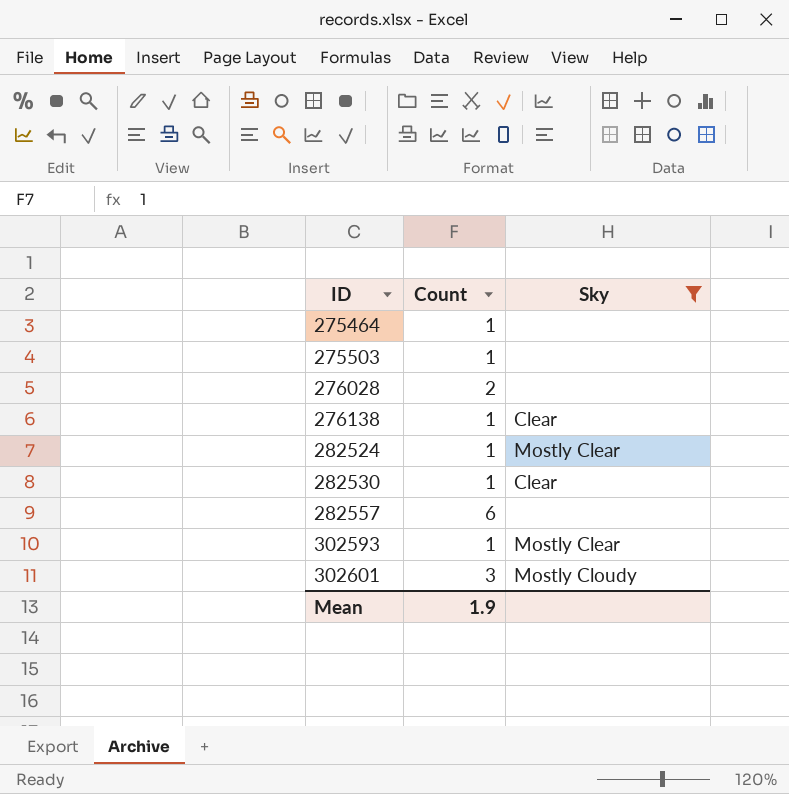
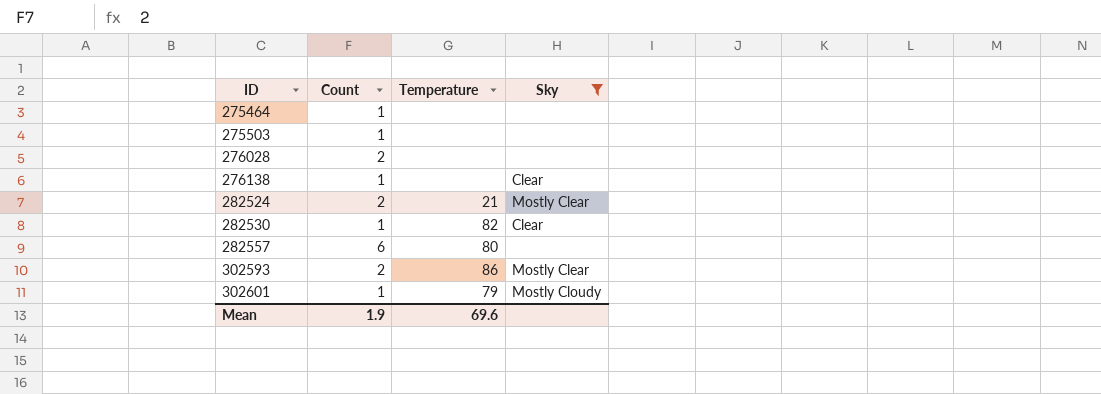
column Temperature | position: none -> 3
282524 | Count: 1 -> 2
302593 | Count: 1 -> 2
302601 | Count: 3 -> 1

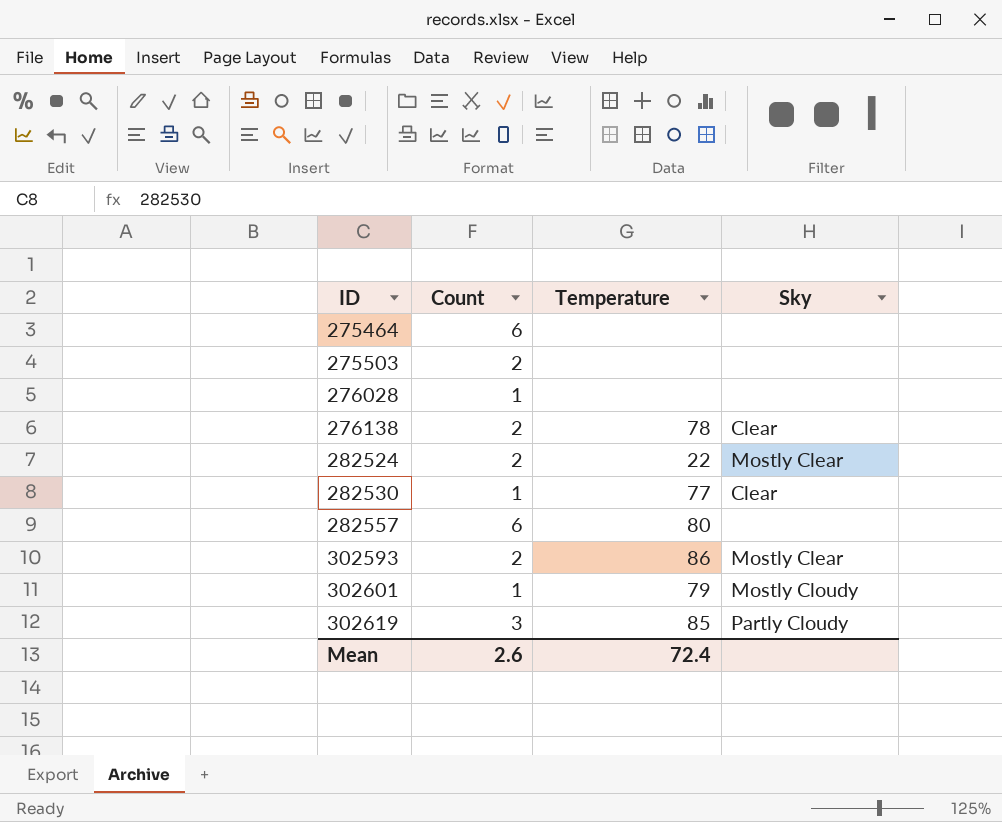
filter: Sky != Partly Cloudy -> none
275464 | Count: 1 -> 6
275503 | Count: 1 -> 2
276028 | Count: 2 -> 1
276138 | Count: 1 -> 2
276138 | Temperature: none -> 78
282524 | Temperature: 21 -> 22
282530 | Temperature: 82 -> 77
Mean | Count: 1.9 -> 2.6
Mean | Temperature: 69.6 -> 72.4

